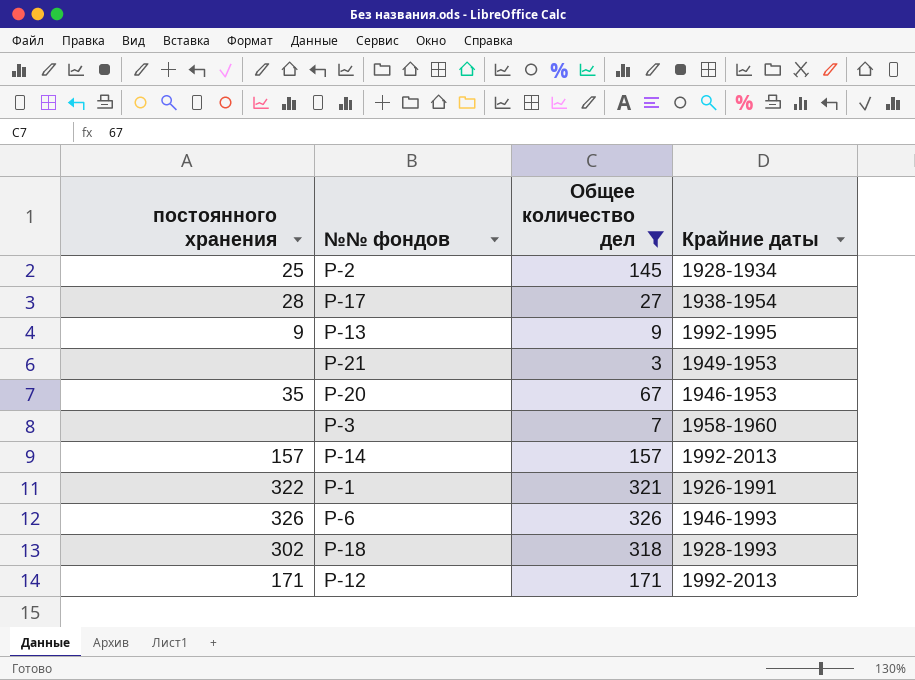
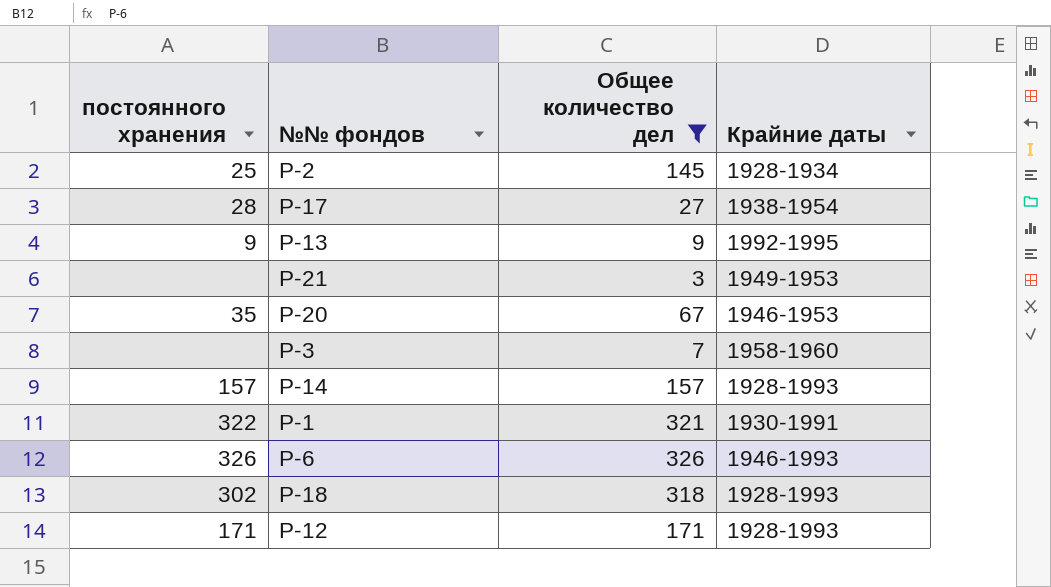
Р-14 | Крайние даты: 1992-2013 -> 1928-1993
Р-1 | Крайние даты: 1926-1991 -> 1930-1991
Р-12 | Крайние даты: 1992-2013 -> 1928-1993

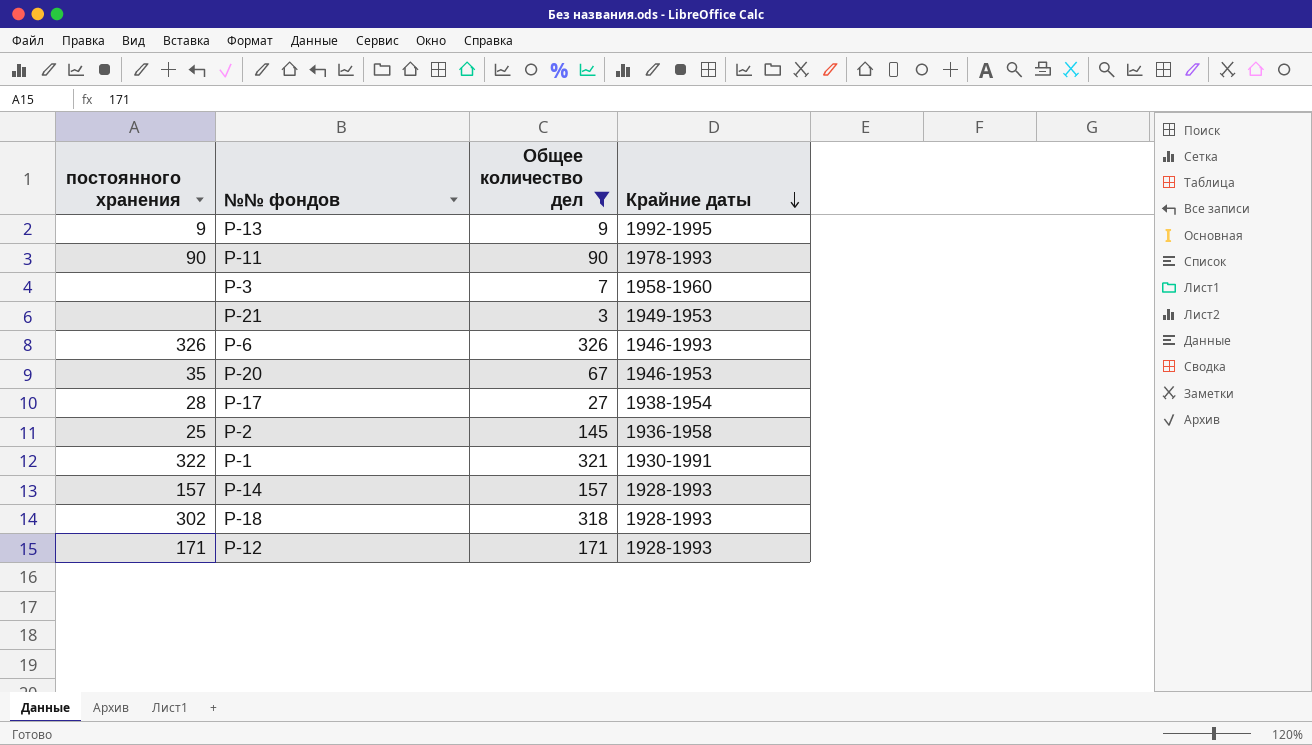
row order: none -> Крайние даты descending
row Р-11: none -> 90 | 90 | 1978-1993
Р-2 | Крайние даты: 1928-1934 -> 1936-1958

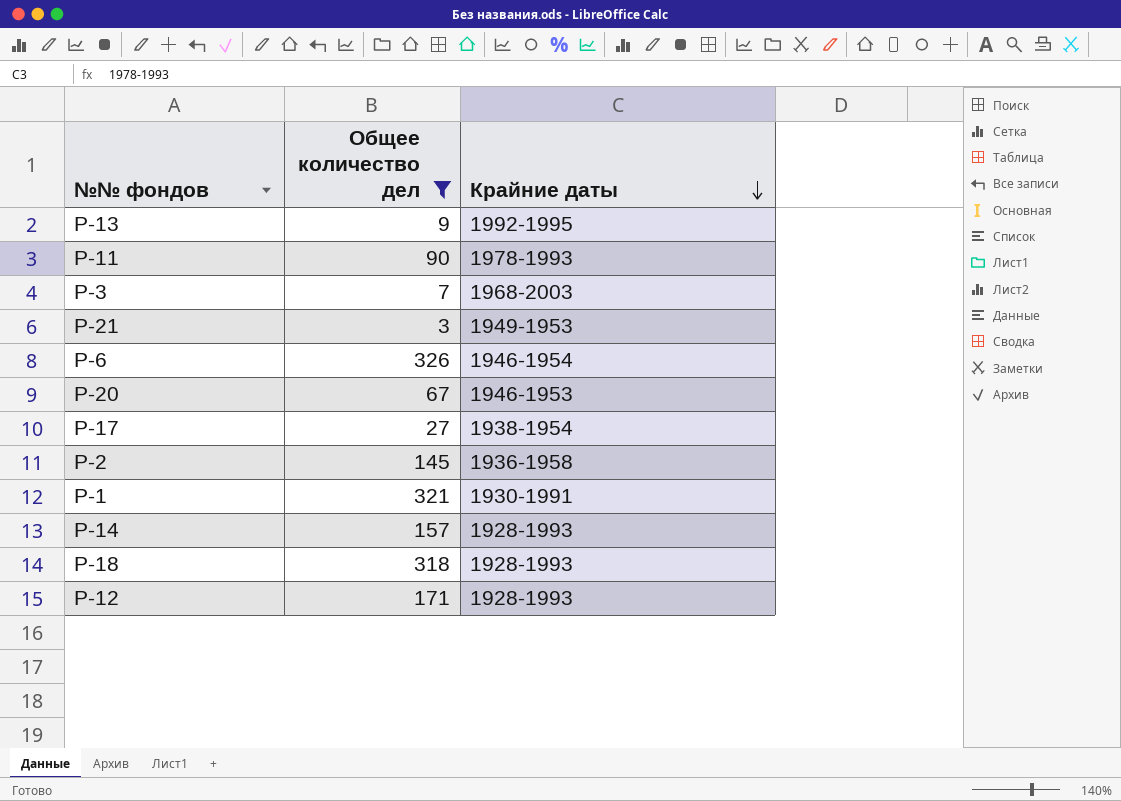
column постоянного хранения | position: 1 -> none
Р-3 | Крайние даты: 1958-1960 -> 1968-2003
Р-6 | Крайние даты: 1946-1993 -> 1946-1954

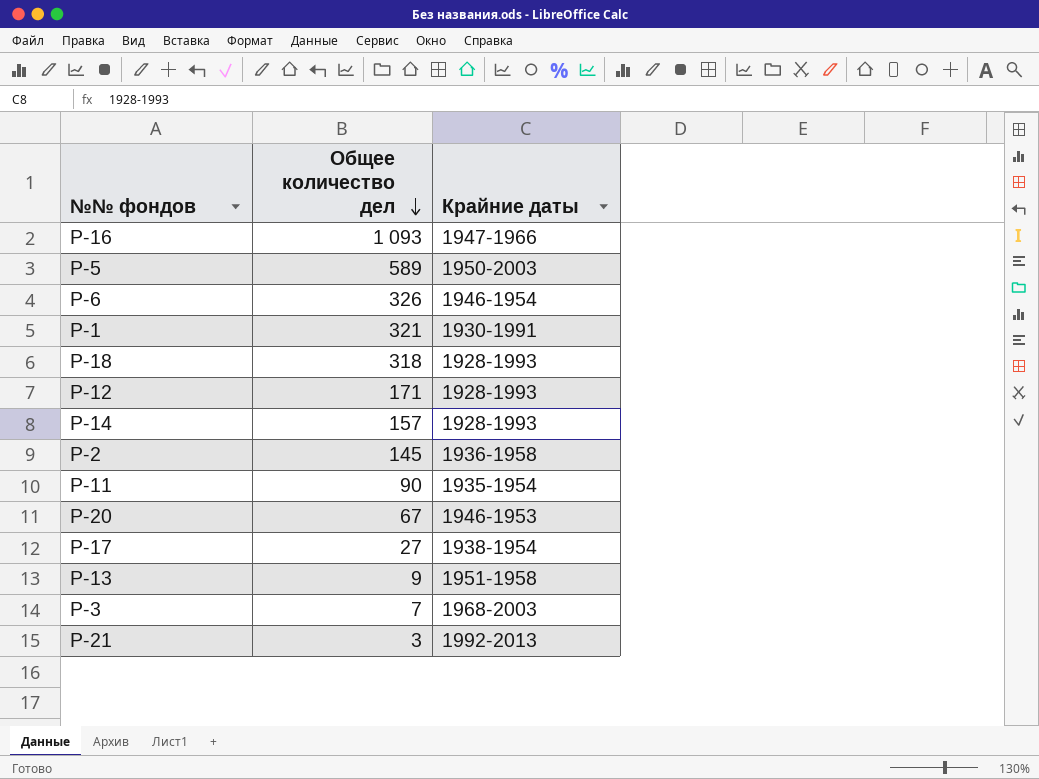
filter: Общее количество дел <= 326 -> none
row order: Крайние даты descending -> Общее количество дел descending
Р-11 | Крайние даты: 1978-1993 -> 1935-1954
Р-13 | Крайние даты: 1992-1995 -> 1951-1958
Р-21 | Крайние даты: 1949-1953 -> 1992-2013

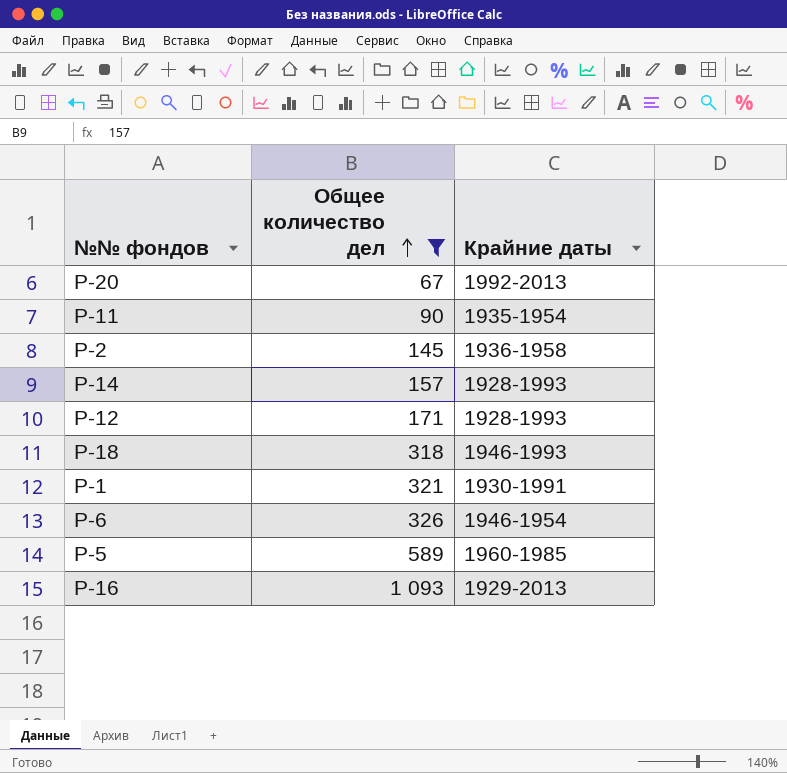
filter: none -> Общее количество дел >= 67
row order: Общее количество дел descending -> Общее количество дел ascending
Р-20 | Крайние даты: 1946-1953 -> 1992-2013
Р-18 | Крайние даты: 1928-1993 -> 1946-1993
Р-5 | Крайние даты: 1950-2003 -> 1960-1985
Р-16 | Крайние даты: 1947-1966 -> 1929-2013

